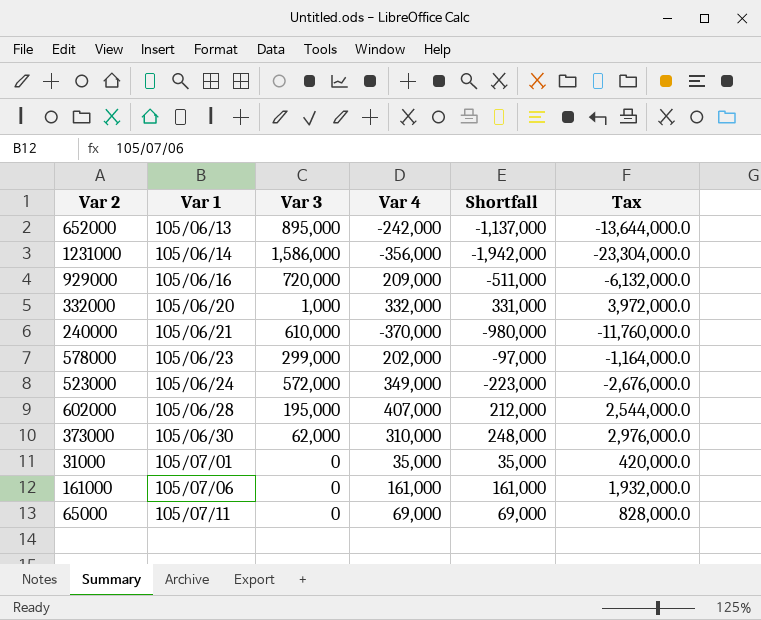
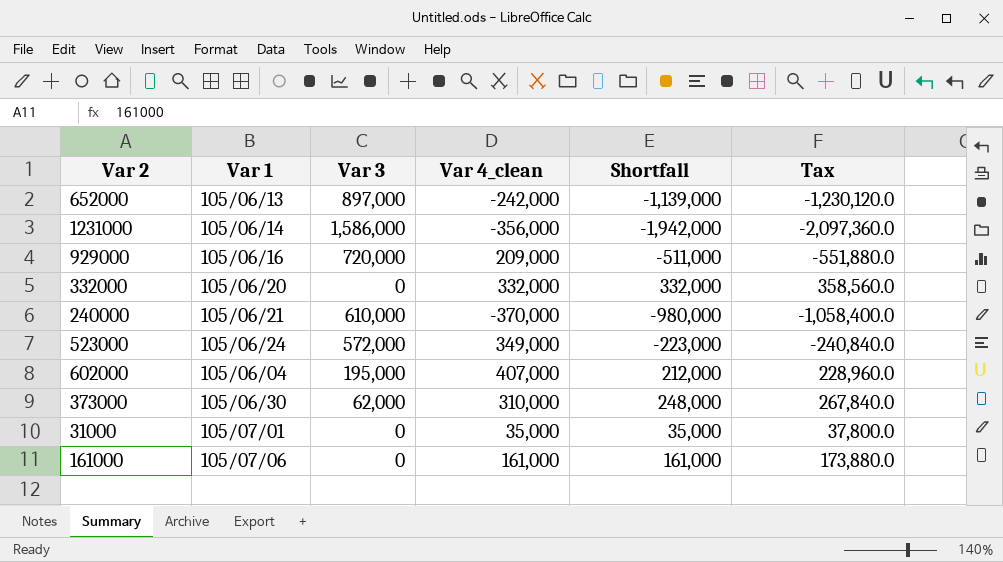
column name: Var 4 -> Var 4_clean
column Tax | formula: [Shortfall] * 12 -> [Shortfall] * 1.08
row 578000: 105/06/23 | 299,000 | 202,000 | -97,000 | -1,164,000.0 -> none
row 65000: 105/07/11 | 0 | 69,000 | 69,000 | 828,000.0 -> none
652000 | Var 3: 895,000 -> 897,000
652000 | Shortfall: -1,137,000 -> -1,139,000
332000 | Var 3: 1,000 -> 0
332000 | Shortfall: 331,000 -> 332,000
602000 | Var 1: 105/06/28 -> 105/06/04

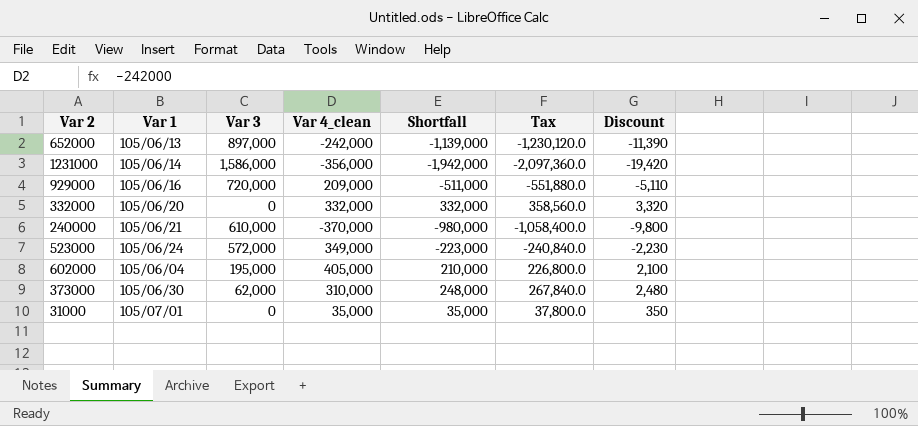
column Discount | formula: none -> [Shortfall] * 0.01
row 161000: 105/07/06 | 0 | 161,000 | 161,000 | 173,880.0 -> none
602000 | Var 4_clean: 407,000 -> 405,000
602000 | Shortfall: 212,000 -> 210,000
602000 | Tax: 228,960.0 -> 226,800.0

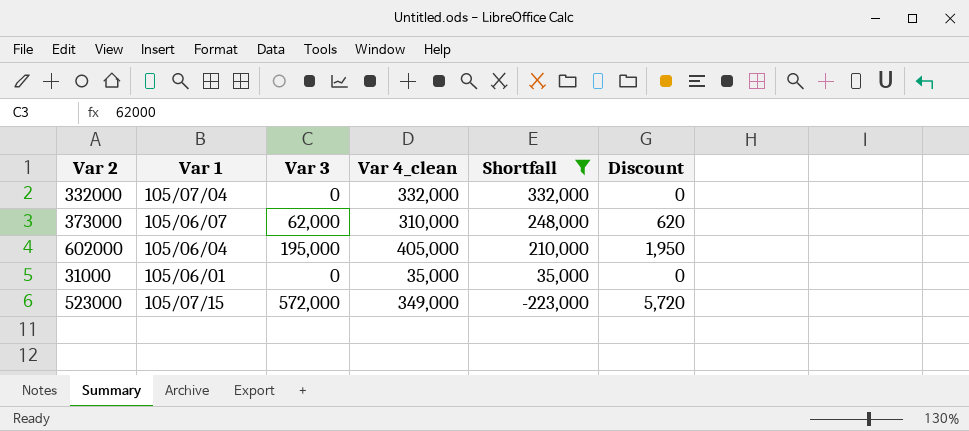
filter: none -> Shortfall >= -223,000
row order: none -> Shortfall descending
column Tax | formula: [Shortfall] * 1.08 -> none
column Discount | formula: [Shortfall] * 0.01 -> [Var 3] * 0.01
332000 | Var 1: 105/06/20 -> 105/07/04
373000 | Var 1: 105/06/30 -> 105/06/07
31000 | Var 1: 105/07/01 -> 105/06/01
523000 | Var 1: 105/06/24 -> 105/07/15

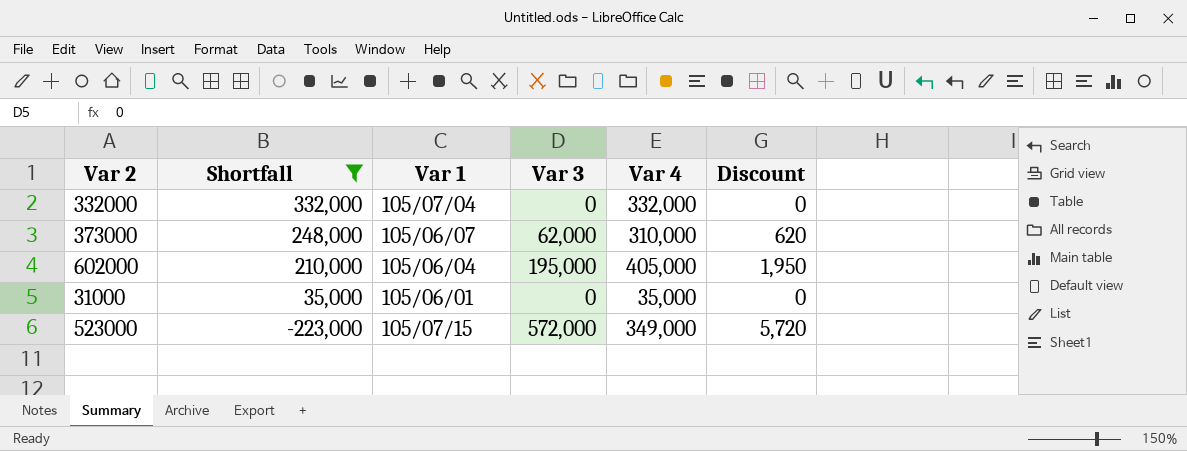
column Shortfall | position: 5 -> 2
column name: Var 4_clean -> Var 4

